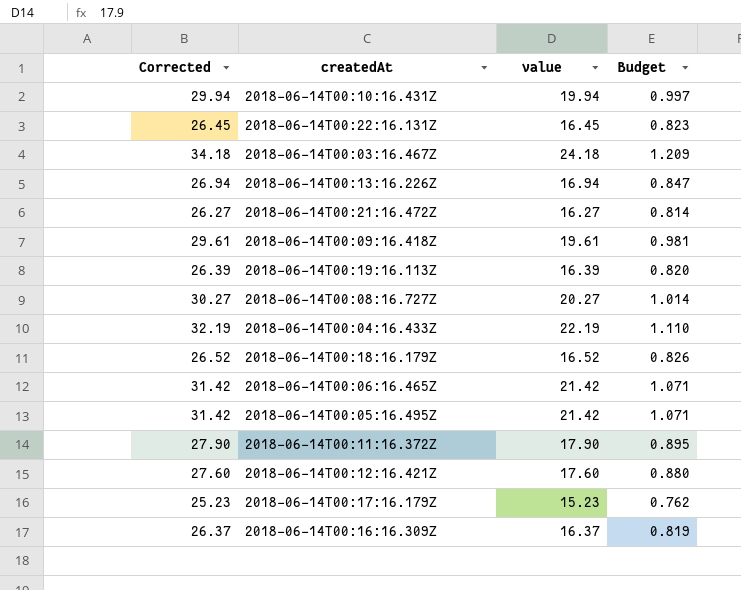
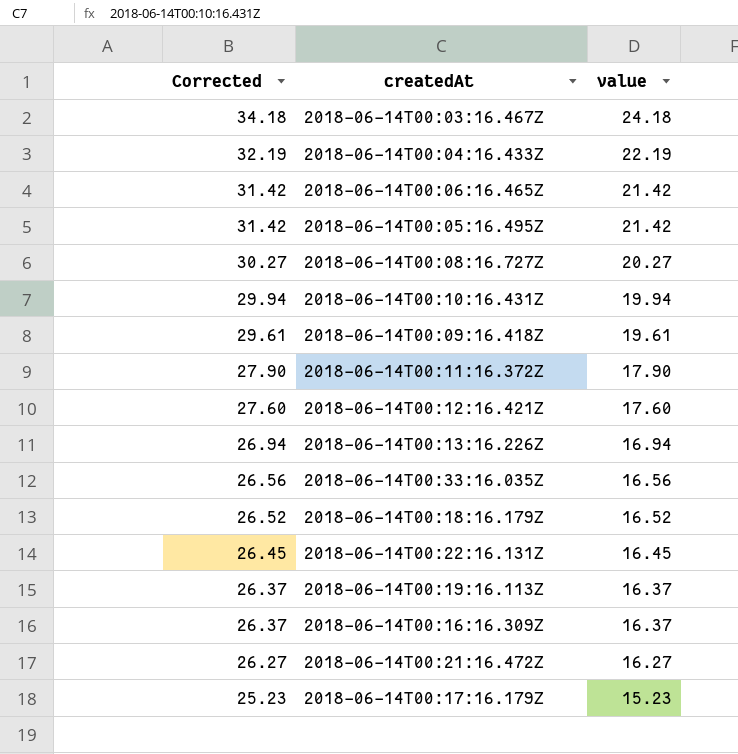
row order: none -> Corrected descending
column Budget | formula: [value] * 0.05 -> none
row 2018-06-14T00:33:16.035Z: none -> 26.56 | 16.56
2018-06-14T00:19:16.113Z | Corrected: 26.39 -> 26.37
2018-06-14T00:19:16.113Z | value: 16.39 -> 16.37

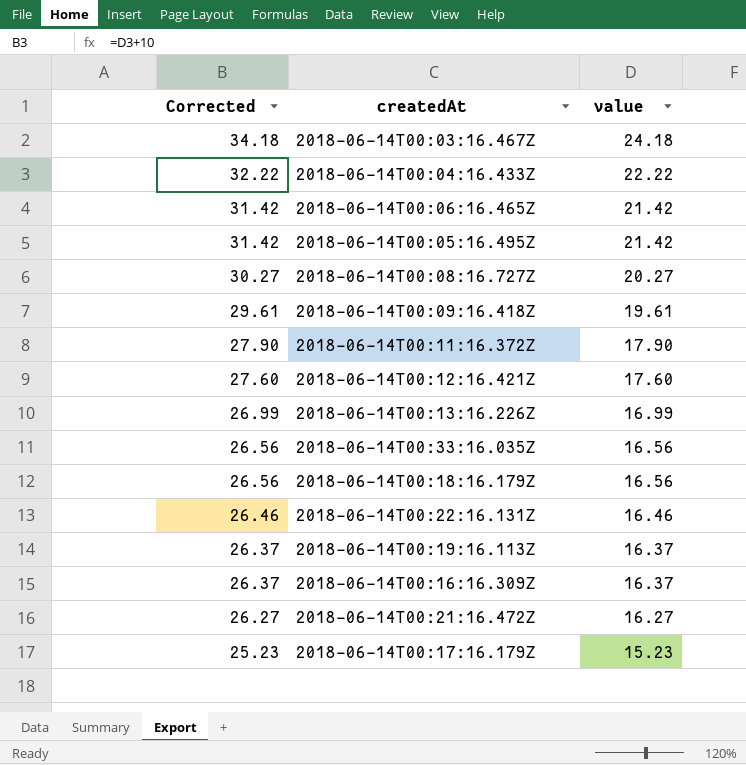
row 2018-06-14T00:10:16.431Z: 29.94 | 19.94 -> none
2018-06-14T00:04:16.433Z | Corrected: 32.19 -> 32.22
2018-06-14T00:04:16.433Z | value: 22.19 -> 22.22
2018-06-14T00:13:16.226Z | Corrected: 26.94 -> 26.99
2018-06-14T00:13:16.226Z | value: 16.94 -> 16.99
2018-06-14T00:18:16.179Z | Corrected: 26.52 -> 26.56
2018-06-14T00:18:16.179Z | value: 16.52 -> 16.56
2018-06-14T00:22:16.131Z | Corrected: 26.45 -> 26.46
2018-06-14T00:22:16.131Z | value: 16.45 -> 16.46

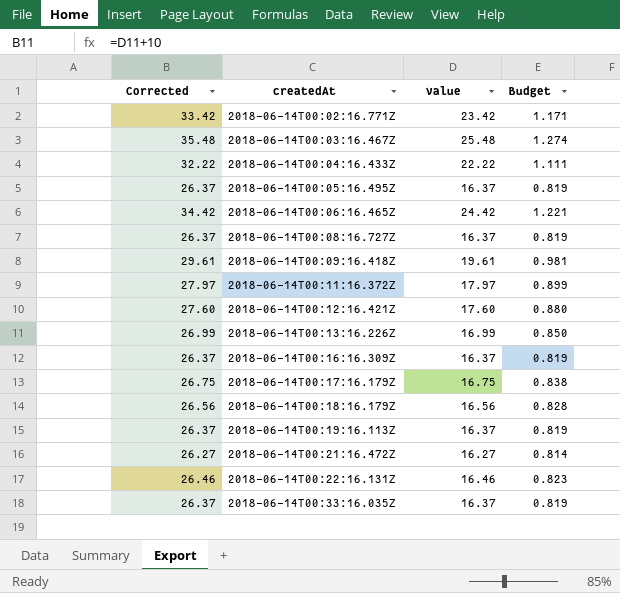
row order: Corrected descending -> createdAt ascending
column Budget | formula: none -> [value] * 0.05
row 2018-06-14T00:02:16.771Z: none -> 33.42 | 23.42 | 1.171
2018-06-14T00:03:16.467Z | Corrected: 34.18 -> 35.48
2018-06-14T00:03:16.467Z | value: 24.18 -> 25.48
2018-06-14T00:05:16.495Z | Corrected: 31.42 -> 26.37
2018-06-14T00:05:16.495Z | value: 21.42 -> 16.37
2018-06-14T00:06:16.465Z | Corrected: 31.42 -> 34.42
2018-06-14T00:06:16.465Z | value: 21.42 -> 24.42
2018-06-14T00:08:16.727Z | Corrected: 30.27 -> 26.37
2018-06-14T00:08:16.727Z | value: 20.27 -> 16.37
2018-06-14T00:11:16.372Z | Corrected: 27.90 -> 27.97
2018-06-14T00:11:16.372Z | value: 17.90 -> 17.97
2018-06-14T00:17:16.179Z | Corrected: 25.23 -> 26.75
2018-06-14T00:17:16.179Z | value: 15.23 -> 16.75
2018-06-14T00:33:16.035Z | Corrected: 26.56 -> 26.37
2018-06-14T00:33:16.035Z | value: 16.56 -> 16.37

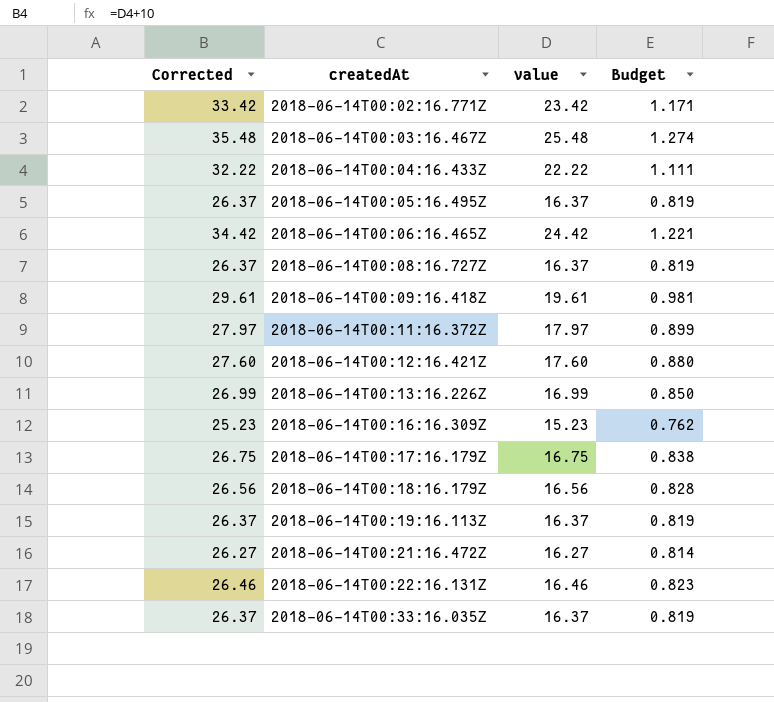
2018-06-14T00:16:16.309Z | Corrected: 26.37 -> 25.23
2018-06-14T00:16:16.309Z | value: 16.37 -> 15.23
2018-06-14T00:16:16.309Z | Budget: 0.819 -> 0.762

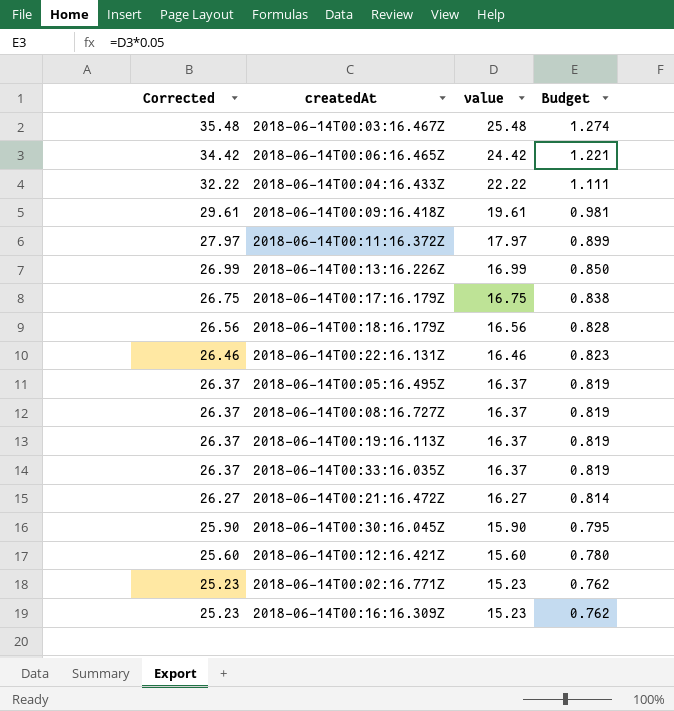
row order: createdAt ascending -> Corrected descending
row 2018-06-14T00:30:16.045Z: none -> 25.90 | 15.90 | 0.795
2018-06-14T00:12:16.421Z | Corrected: 27.60 -> 25.60
2018-06-14T00:12:16.421Z | value: 17.60 -> 15.60
2018-06-14T00:12:16.421Z | Budget: 0.880 -> 0.780
2018-06-14T00:02:16.771Z | Corrected: 33.42 -> 25.23
2018-06-14T00:02:16.771Z | value: 23.42 -> 15.23
2018-06-14T00:02:16.771Z | Budget: 1.171 -> 0.762

